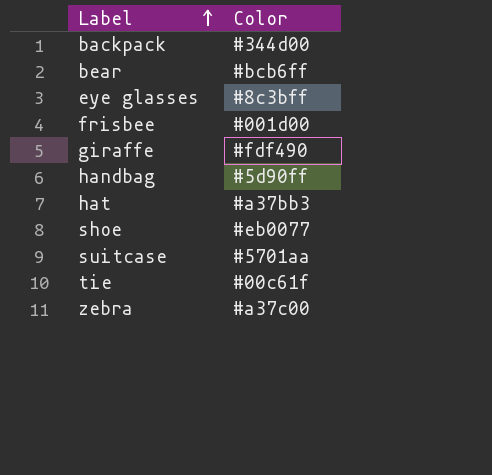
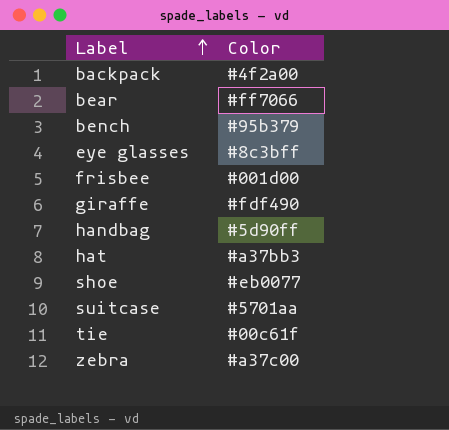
backpack | Color: #344d00 -> #4f2a00
bear | Color: #bcb6ff -> #ff7066
row bench: none -> #95b379

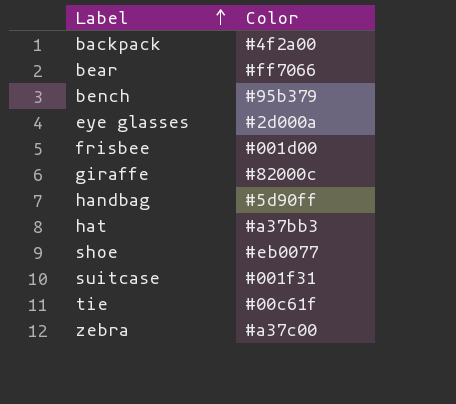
eye glasses | Color: #8c3bff -> #2d000a
giraffe | Color: #fdf490 -> #82000c
suitcase | Color: #5701aa -> #001f31

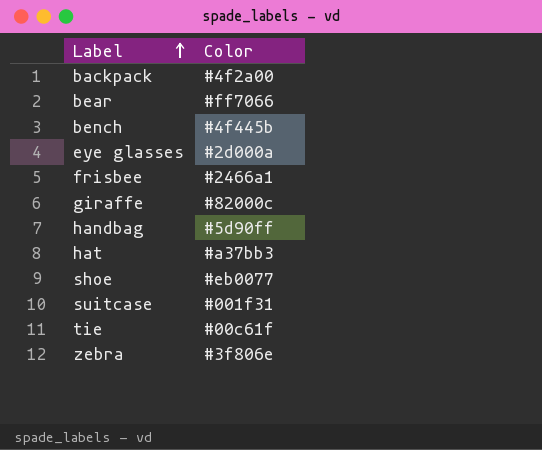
bench | Color: #95b379 -> #4f445b
frisbee | Color: #001d00 -> #2466a1
zebra | Color: #a37c00 -> #3f806e

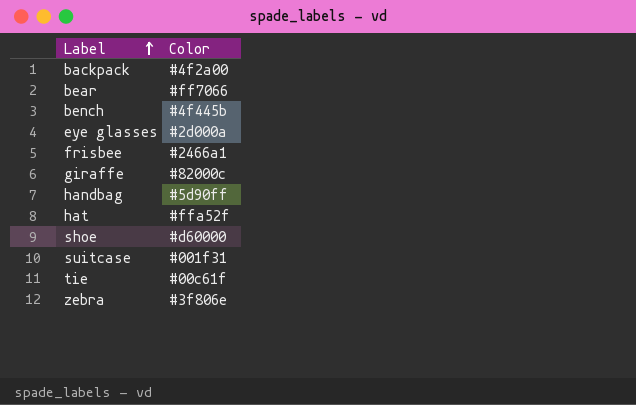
hat | Color: #a37bb3 -> #ffa52f
shoe | Color: #eb0077 -> #d60000

